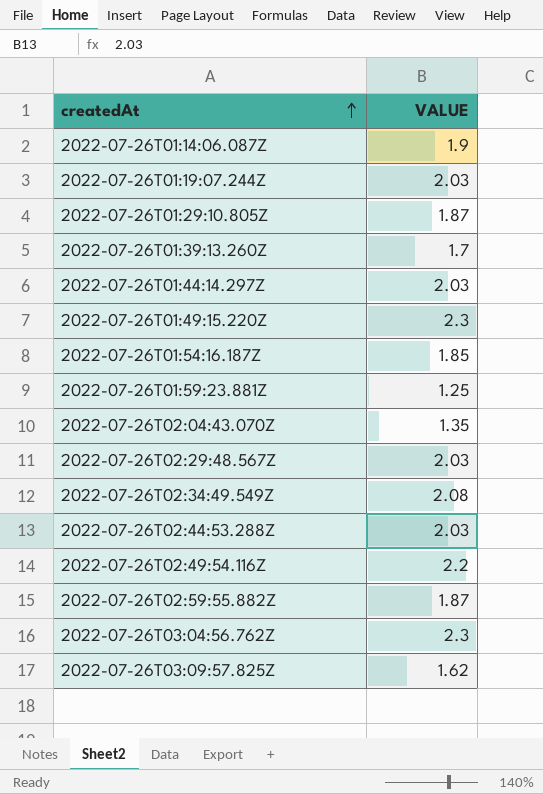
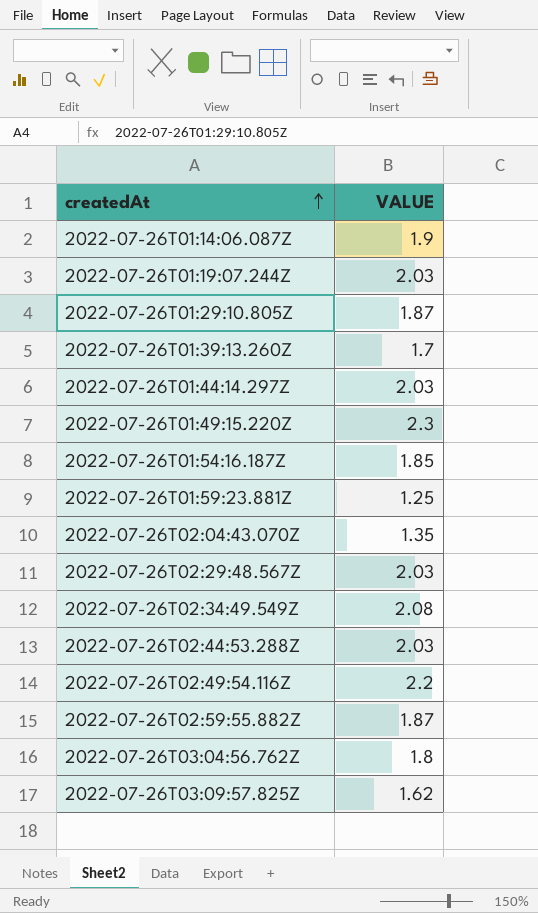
2022-07-26T03:04:56.762Z | VALUE: 2.3 -> 1.8

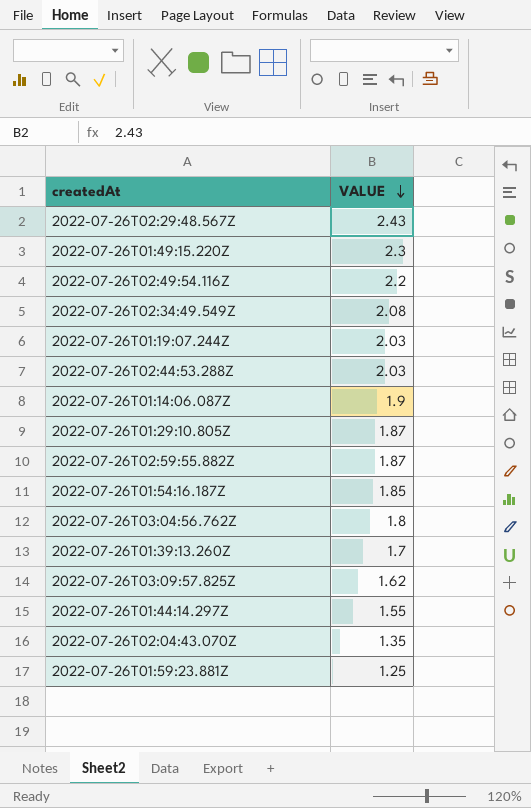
row order: createdAt ascending -> VALUE descending
2022-07-26T02:29:48.567Z | VALUE: 2.03 -> 2.43
2022-07-26T01:44:14.297Z | VALUE: 2.03 -> 1.55

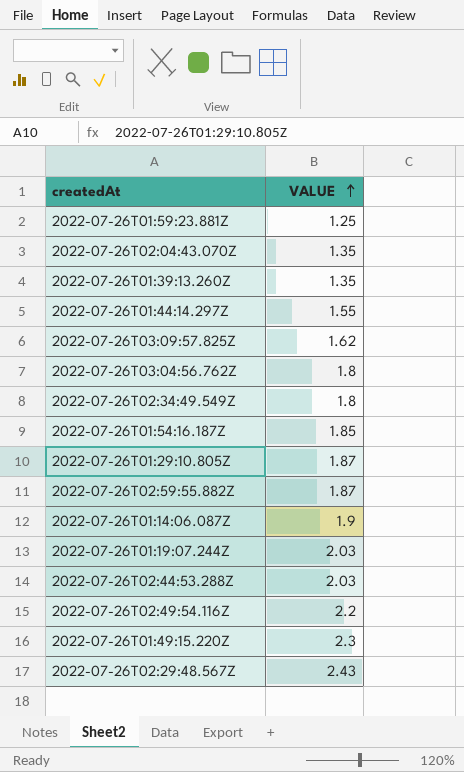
row order: VALUE descending -> VALUE ascending
2022-07-26T01:39:13.260Z | VALUE: 1.7 -> 1.35
2022-07-26T02:34:49.549Z | VALUE: 2.08 -> 1.8

